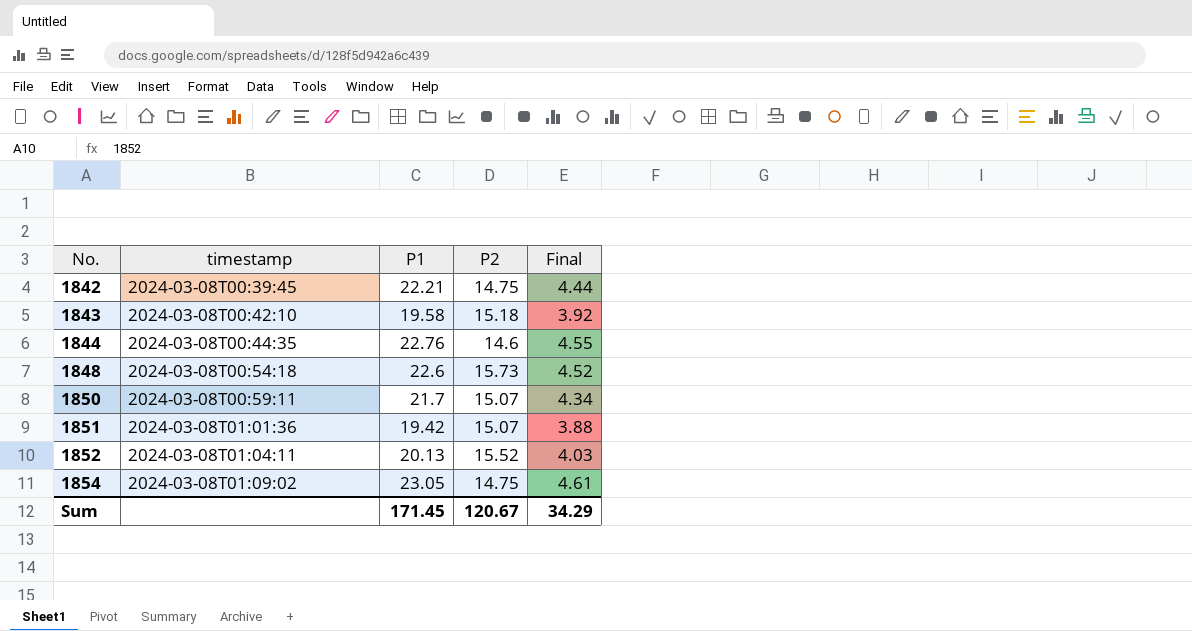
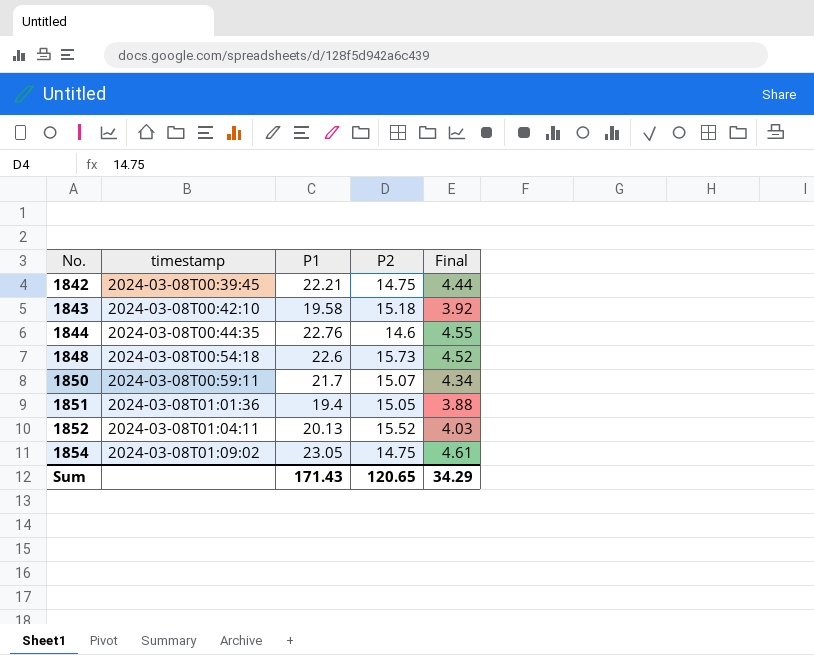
1851 | P1: 19.42 -> 19.4
1851 | P2: 15.07 -> 15.05
Sum | P1: 171.45 -> 171.43
Sum | P2: 120.67 -> 120.65

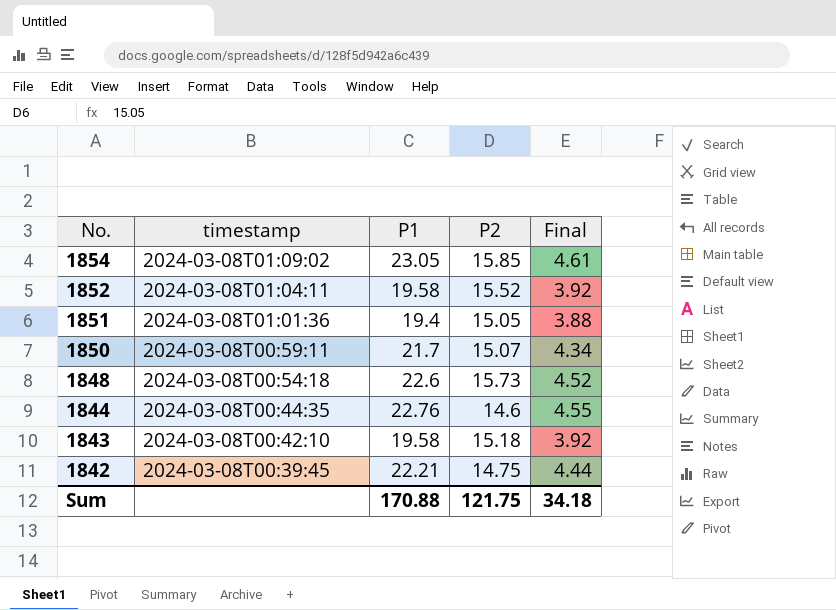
row order: No. ascending -> No. descending
1854 | P2: 14.75 -> 15.85
1852 | P1: 20.13 -> 19.58
1852 | Final: 4.03 -> 3.92
Sum | P1: 171.43 -> 170.88
Sum | P2: 120.65 -> 121.75
Sum | Final: 34.29 -> 34.18

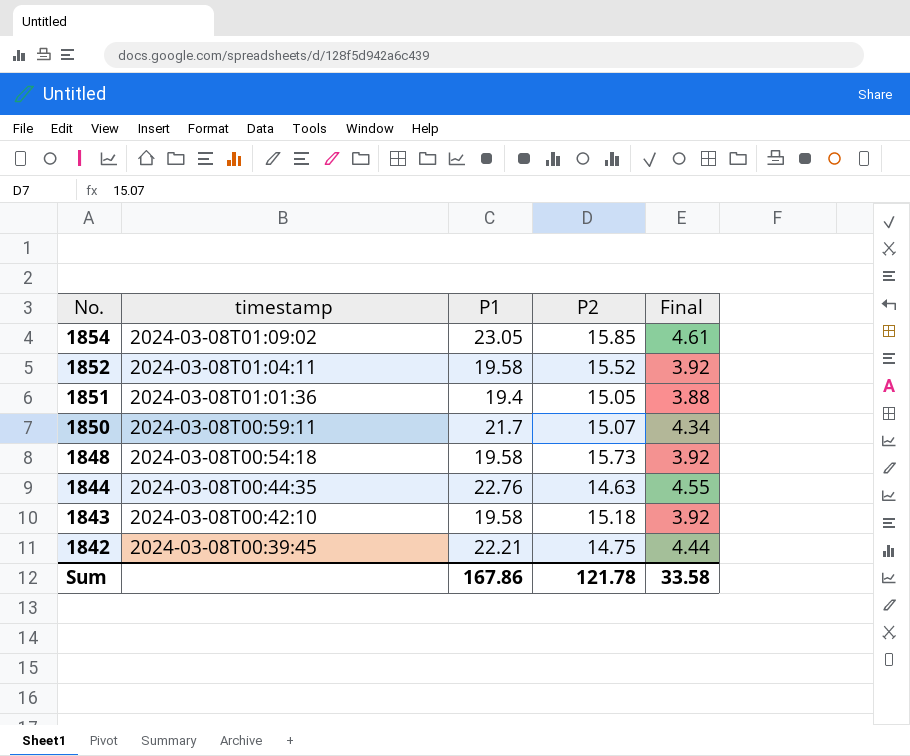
1848 | P1: 22.6 -> 19.58
1848 | Final: 4.52 -> 3.92
1844 | P2: 14.6 -> 14.63
Sum | P1: 170.88 -> 167.86
Sum | P2: 121.75 -> 121.78
Sum | Final: 34.18 -> 33.58

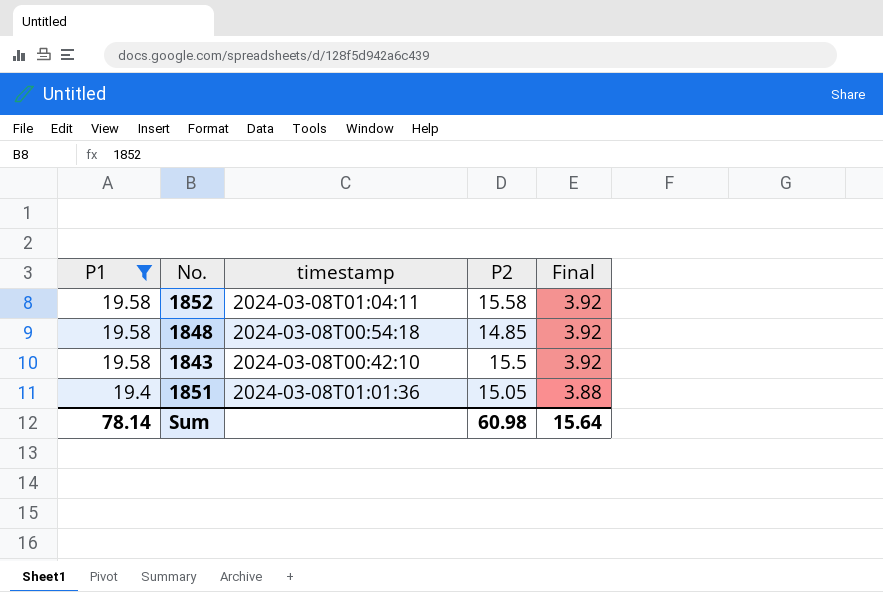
filter: none -> P1 <= 19.58
row order: No. descending -> P1 descending
column P1 | position: 3 -> 1
1852 | P2: 15.52 -> 15.58
1848 | P2: 15.73 -> 14.85
1843 | P2: 15.18 -> 15.5
Sum | P1: 167.86 -> 78.14
Sum | P2: 121.78 -> 60.98
Sum | Final: 33.58 -> 15.64

